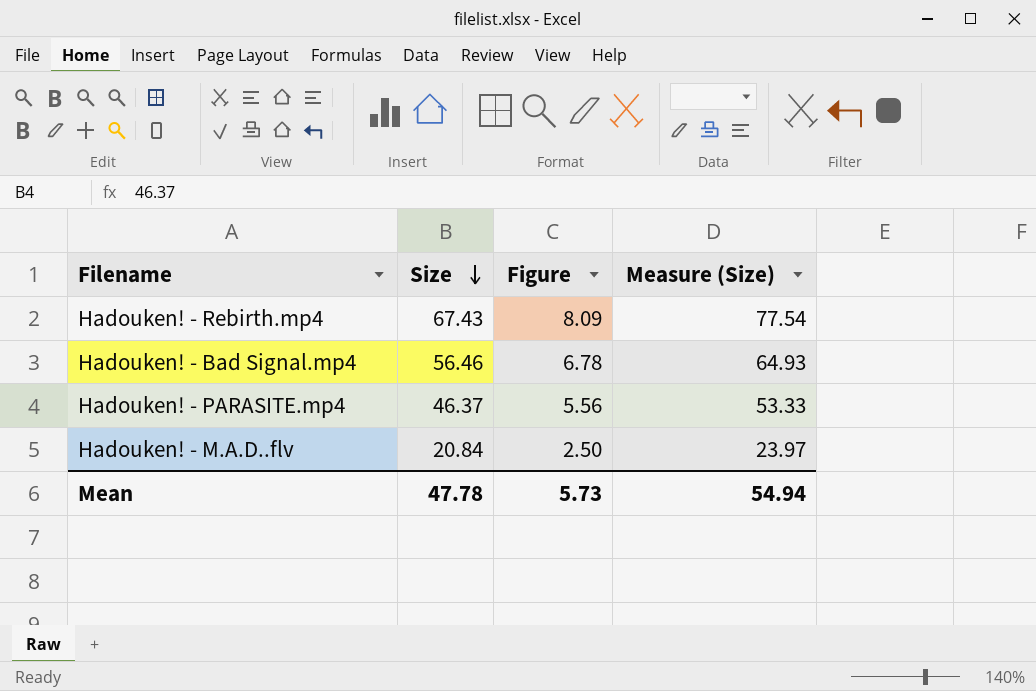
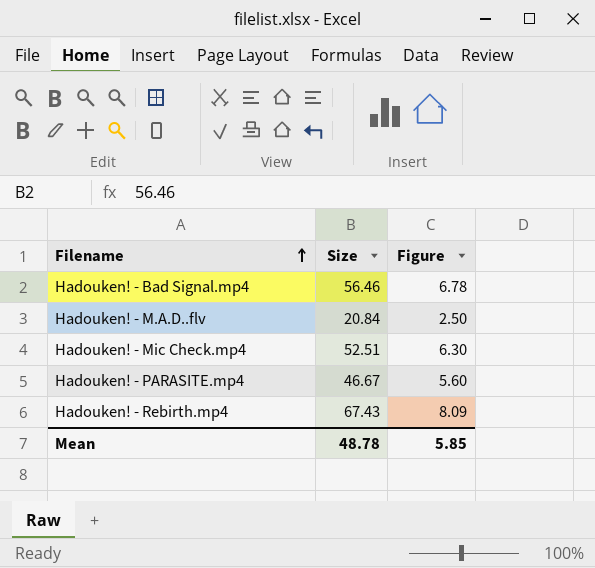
row order: Size descending -> Filename ascending
column Measure (Size) | formula: [Size] * 1.15 -> none
row Hadouken! - Mic Check.mp4: none -> 52.51 | 6.30
Hadouken! - PARASITE.mp4 | Size: 46.37 -> 46.67
Hadouken! - PARASITE.mp4 | Figure: 5.56 -> 5.60
Mean | Size: 47.78 -> 48.78
Mean | Figure: 5.73 -> 5.85

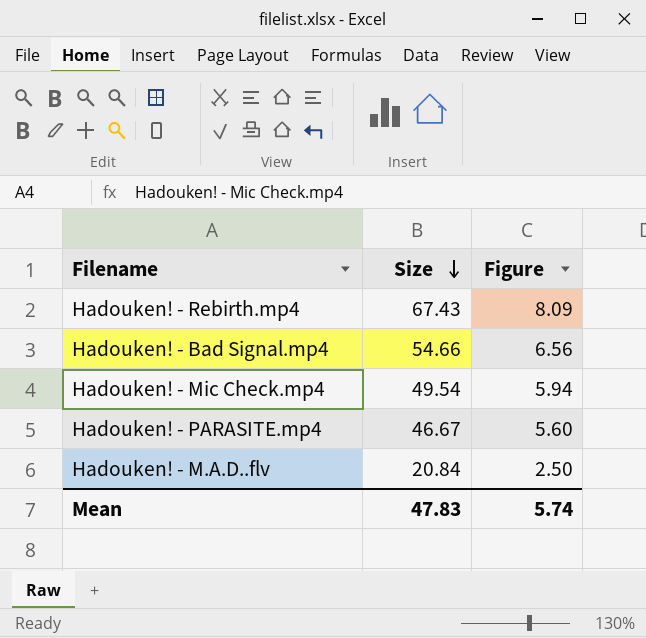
row order: Filename ascending -> Size descending
Hadouken! - Bad Signal.mp4 | Size: 56.46 -> 54.66
Hadouken! - Bad Signal.mp4 | Figure: 6.78 -> 6.56
Hadouken! - Mic Check.mp4 | Size: 52.51 -> 49.54
Hadouken! - Mic Check.mp4 | Figure: 6.30 -> 5.94
Mean | Size: 48.78 -> 47.83
Mean | Figure: 5.85 -> 5.74

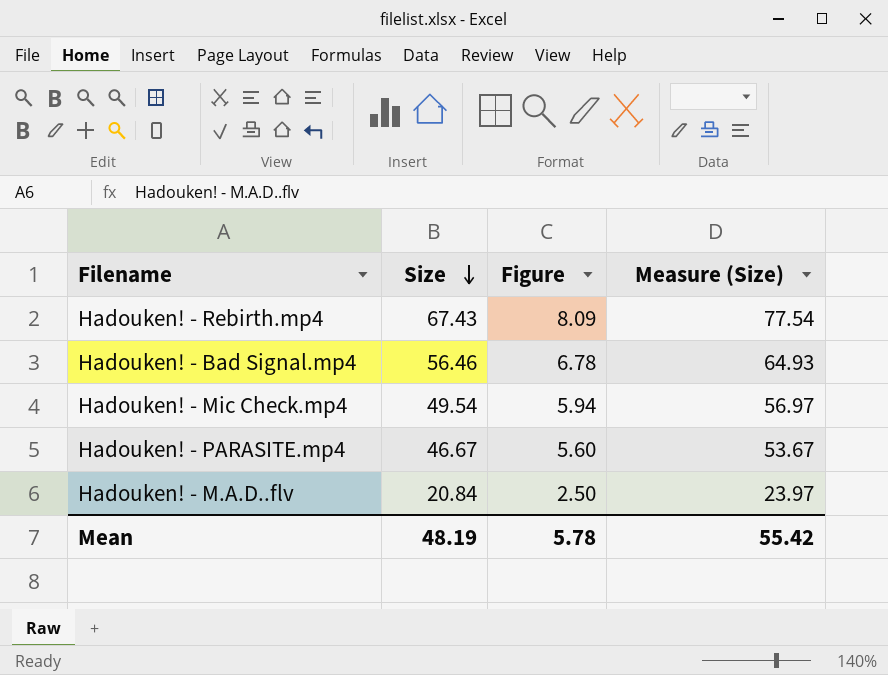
column Measure (Size) | formula: none -> [Size] * 1.15
Hadouken! - Bad Signal.mp4 | Size: 54.66 -> 56.46
Hadouken! - Bad Signal.mp4 | Figure: 6.56 -> 6.78
Mean | Size: 47.83 -> 48.19
Mean | Figure: 5.74 -> 5.78

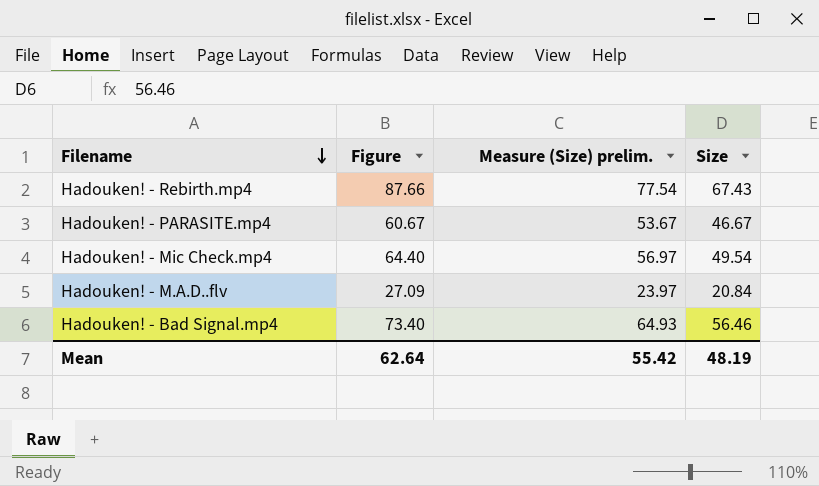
row order: Size descending -> Filename descending
column Figure | formula: [Size] * 0.12 -> [Size] * 1.3
column name: Measure (Size) -> Measure (Size) prelim.
column Size | position: 2 -> 4
Mean | Figure: 5.78 -> 62.64

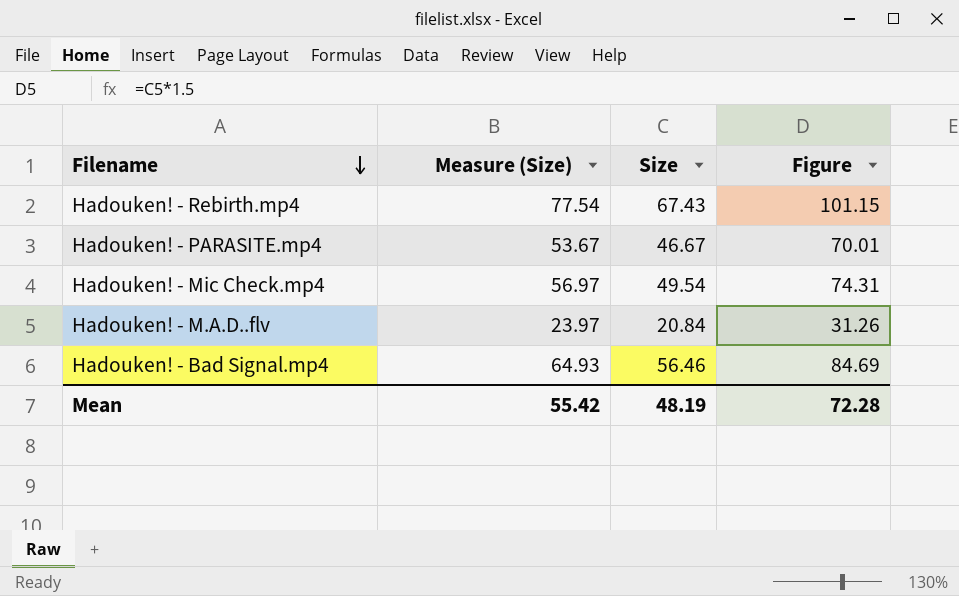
column name: Measure (Size) prelim. -> Measure (Size)
column Figure | formula: [Size] * 1.3 -> [Size] * 1.5
column Figure | position: 2 -> 4
Mean | Figure: 62.64 -> 72.28

